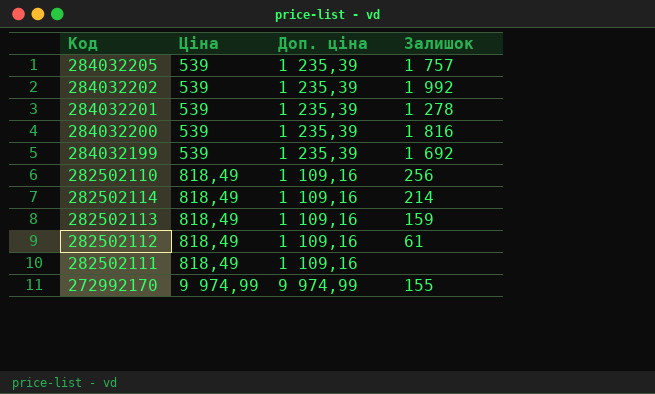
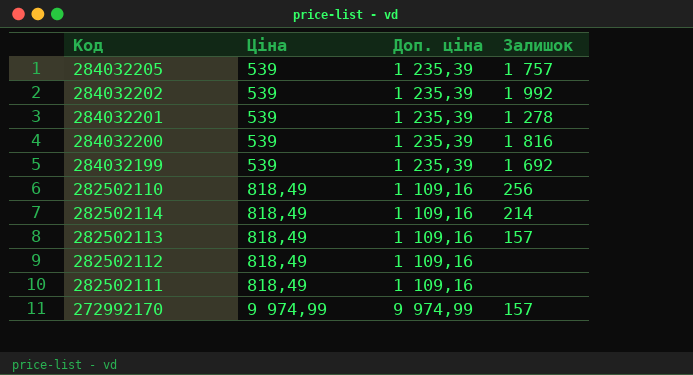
282502113 | Залишок: 159 -> 157
282502112 | Залишок: 61 -> none
272992170 | Залишок: 155 -> 157

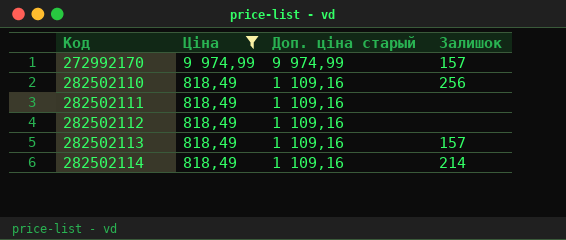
filter: none -> Ціна != 539
row order: Ціна ascending -> Код ascending
column name: Доп. ціна -> Доп. ціна старый

